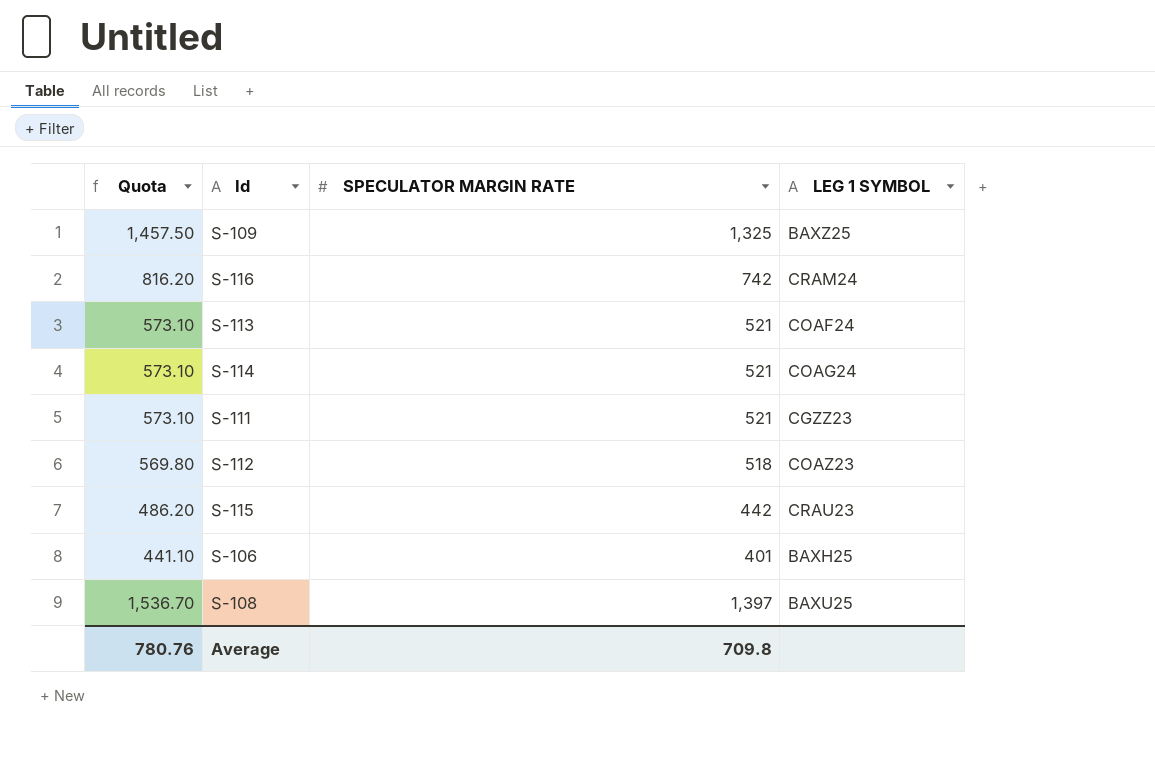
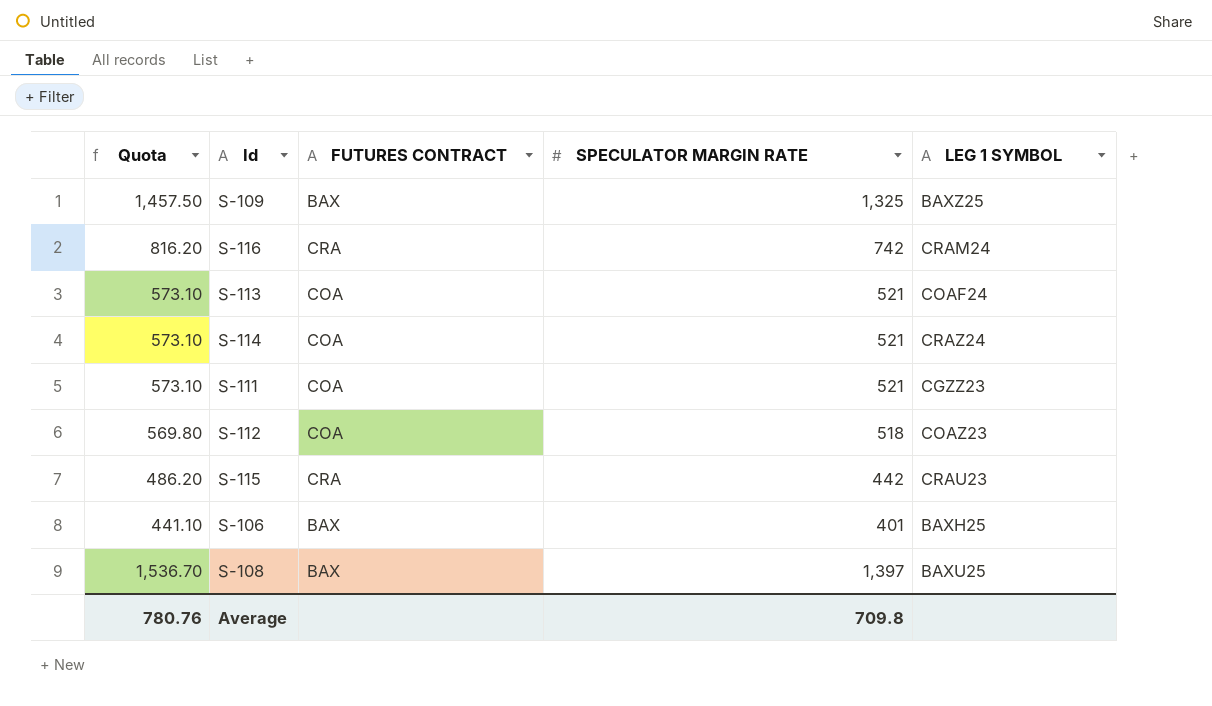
column FUTURES CONTRACT | position: none -> 3
S-114 | LEG 1 SYMBOL: COAG24 -> CRAZ24

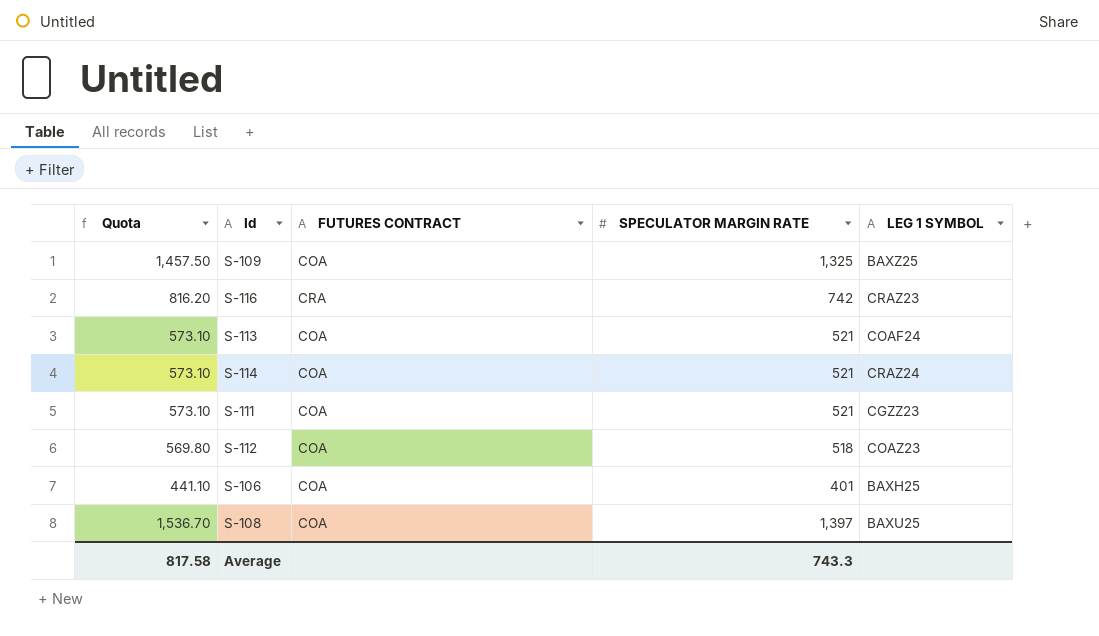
row S-115: 486.20 | CRA | 442 | CRAU23 -> none
S-109 | FUTURES CONTRACT: BAX -> COA
S-116 | LEG 1 SYMBOL: CRAM24 -> CRAZ23
S-106 | FUTURES CONTRACT: BAX -> COA
S-108 | FUTURES CONTRACT: BAX -> COA
Average | Quota: 780.76 -> 817.58
Average | SPECULATOR MARGIN RATE: 709.8 -> 743.3

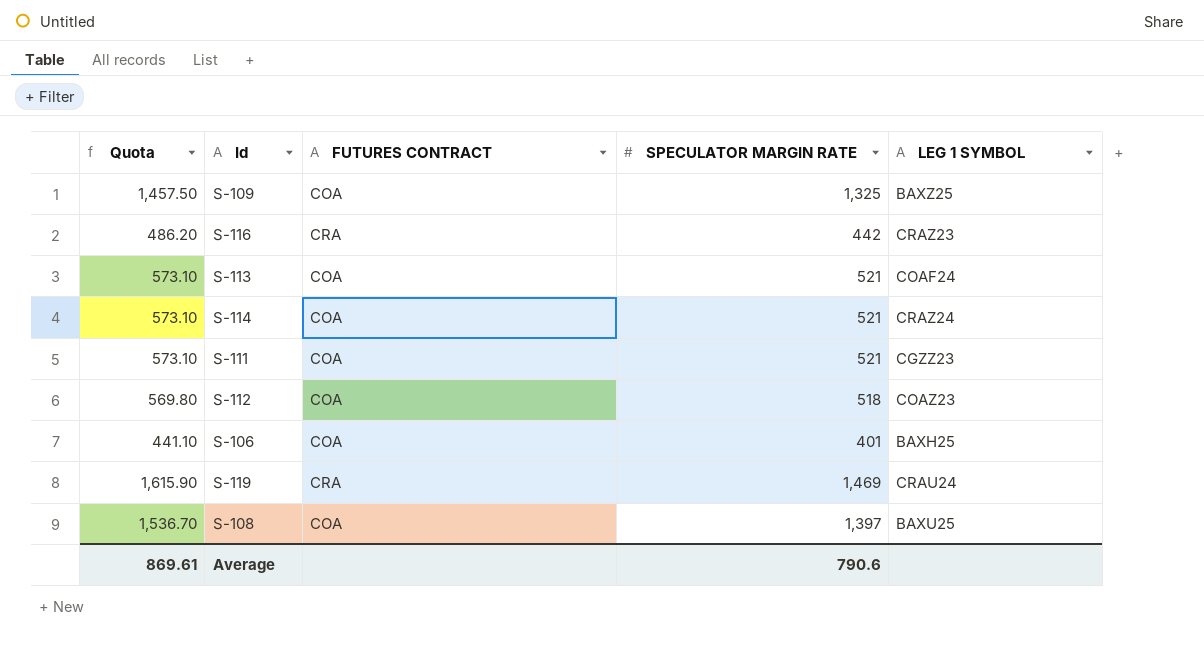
S-116 | Quota: 816.20 -> 486.20
S-116 | SPECULATOR MARGIN RATE: 742 -> 442
row S-119: none -> 1,615.90 | CRA | 1,469 | CRAU24
Average | Quota: 817.58 -> 869.61
Average | SPECULATOR MARGIN RATE: 743.3 -> 790.6

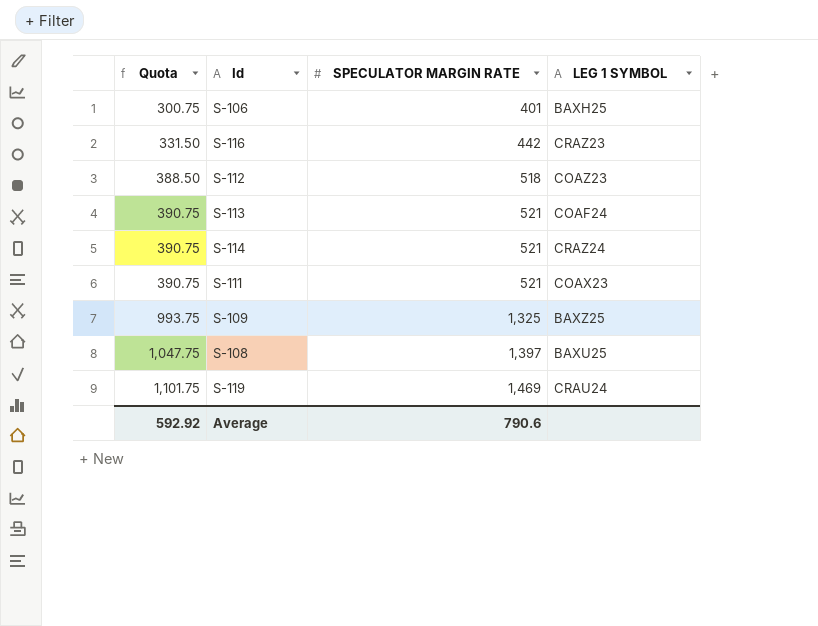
row order: none -> Quota ascending
column FUTURES CONTRACT | position: 3 -> none
column Quota | formula: [SPECULATOR MARGIN RATE] * 1.1 -> [SPECULATOR MARGIN RATE] * 0.75
S-111 | LEG 1 SYMBOL: CGZZ23 -> COAX23
Average | Quota: 869.61 -> 592.92

